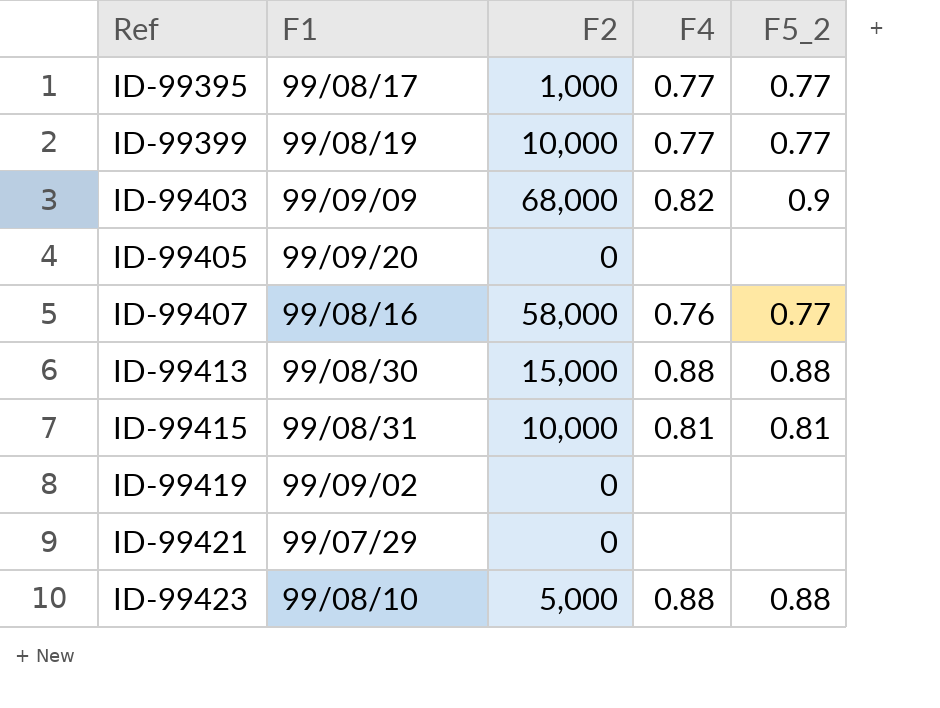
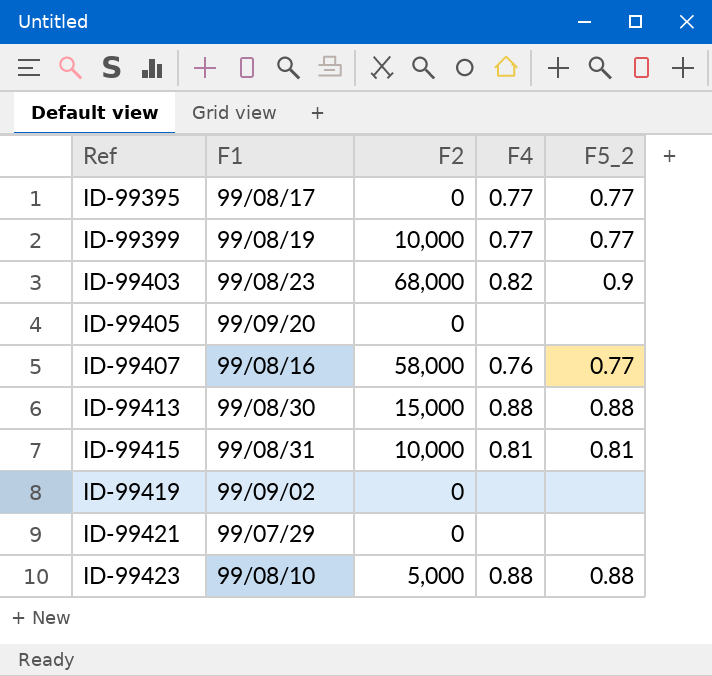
ID-99395 | F2: 1,000 -> 0
ID-99403 | F1: 99/09/09 -> 99/08/23

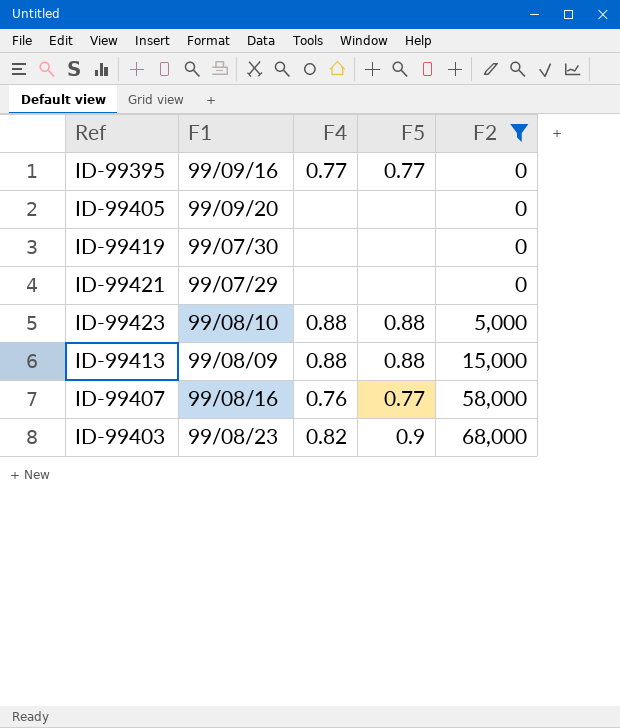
filter: none -> F2 != 10,000
row order: Ref ascending -> F2 ascending
column name: F5_2 -> F5
column F2 | position: 3 -> 5
ID-99395 | F1: 99/08/17 -> 99/09/16
ID-99419 | F1: 99/09/02 -> 99/07/30
ID-99413 | F1: 99/08/30 -> 99/08/09

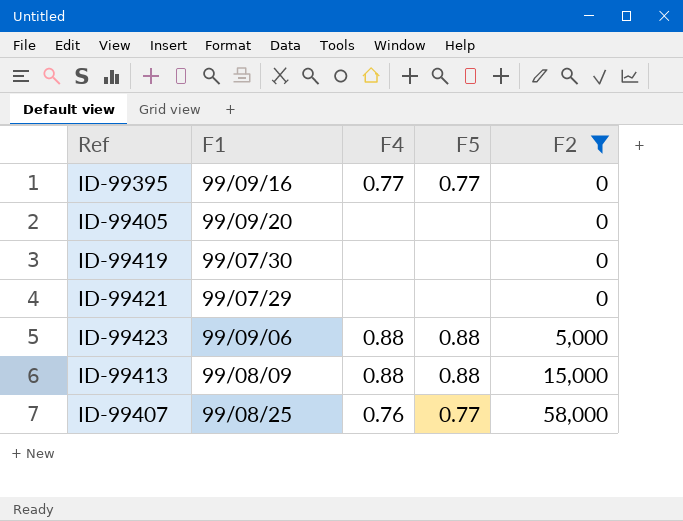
row ID-99403: 99/08/23 | 0.82 | 0.9 | 68,000 -> none
ID-99423 | F1: 99/08/10 -> 99/09/06
ID-99407 | F1: 99/08/16 -> 99/08/25

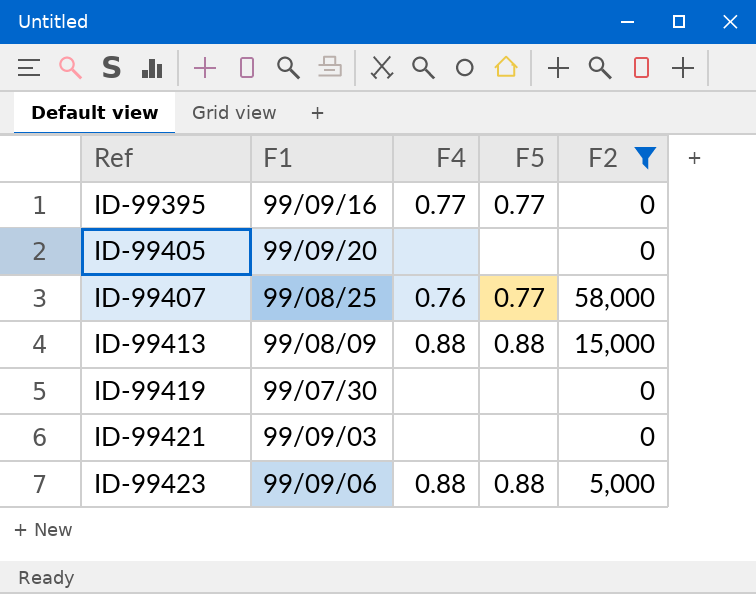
row order: F2 ascending -> Ref ascending
ID-99421 | F1: 99/07/29 -> 99/09/03

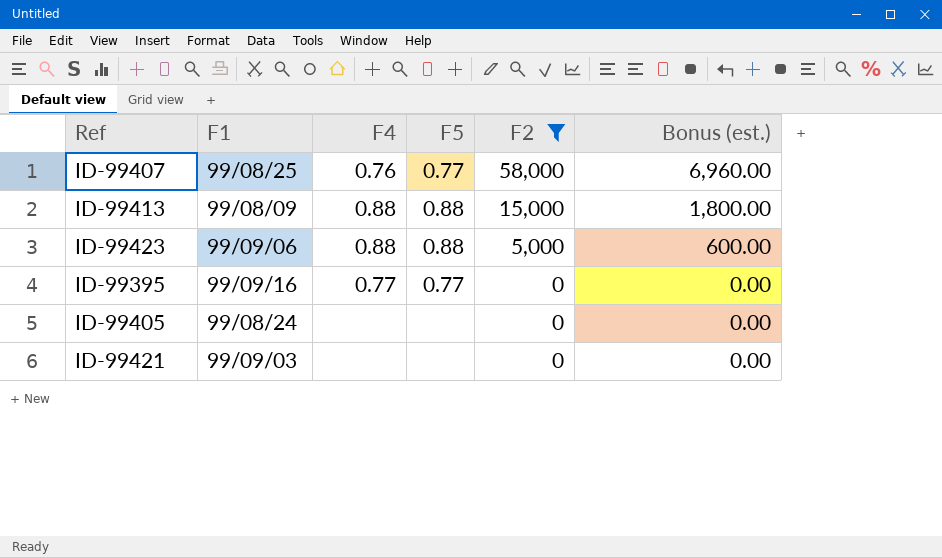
row order: Ref ascending -> F2 descending
column Bonus (est.) | formula: none -> [F2] * 0.12
row ID-99419: 99/07/30 | none | none | 0 -> none
ID-99405 | F1: 99/09/20 -> 99/08/24

